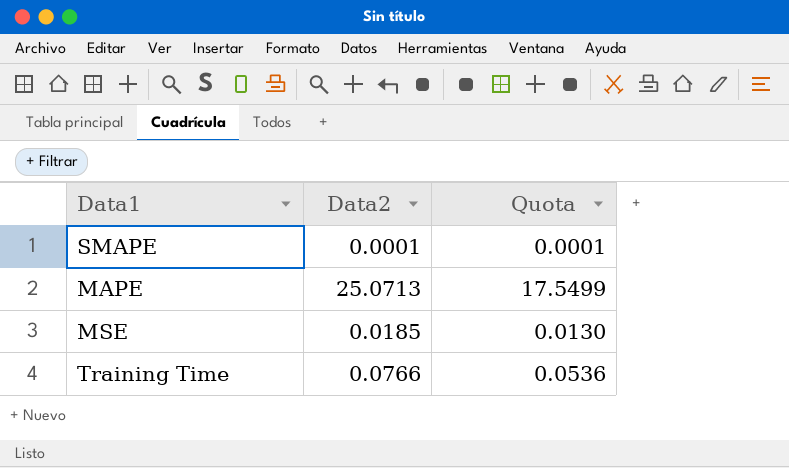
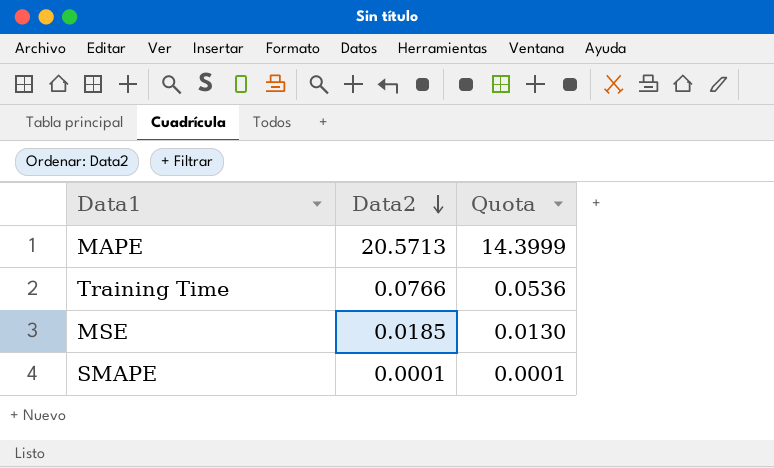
row order: none -> Data2 descending
MAPE | Data2: 25.0713 -> 20.5713
MAPE | Quota: 17.5499 -> 14.3999

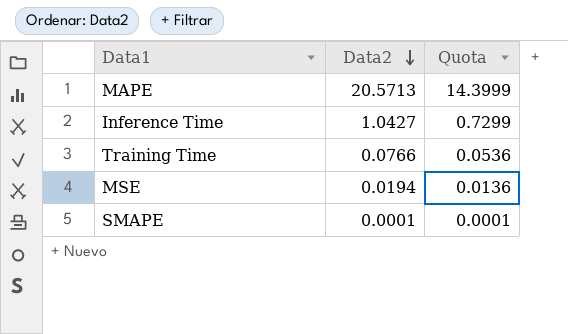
row Inference Time: none -> 1.0427 | 0.7299
MSE | Data2: 0.0185 -> 0.0194
MSE | Quota: 0.0130 -> 0.0136

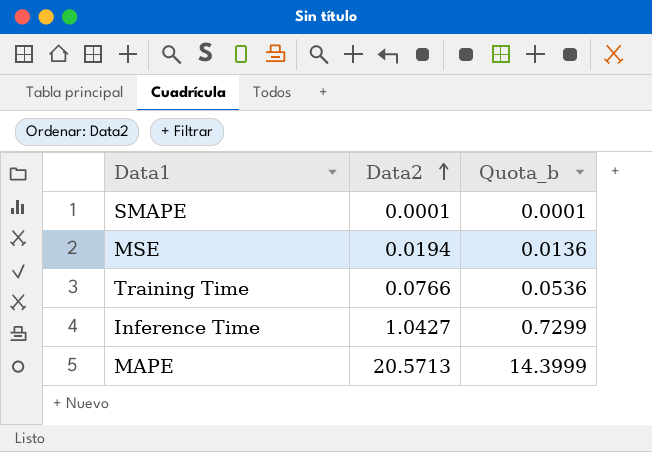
row order: Data2 descending -> Data2 ascending
column name: Quota -> Quota_b

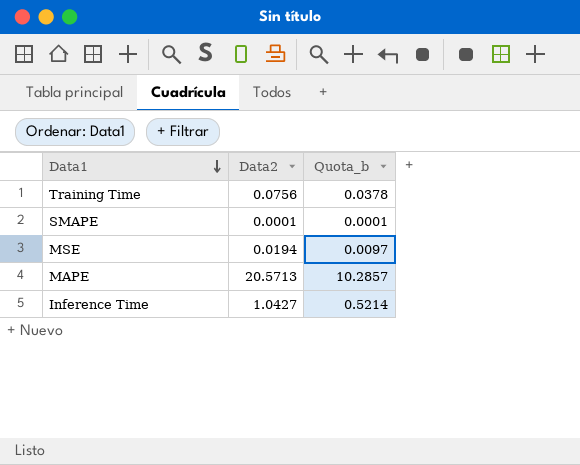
row order: Data2 ascending -> Data1 descending
column Quota_b | formula: [Data2] * 0.7 -> [Data2] * 0.5
Training Time | Data2: 0.0766 -> 0.0756

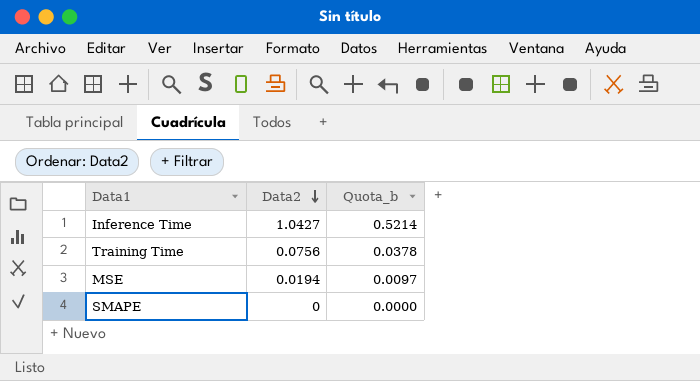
row order: Data1 descending -> Data2 descending
row MAPE: 20.5713 | 10.2857 -> none
SMAPE | Data2: 0.0001 -> 0
SMAPE | Quota_b: 0.0001 -> 0.0000

